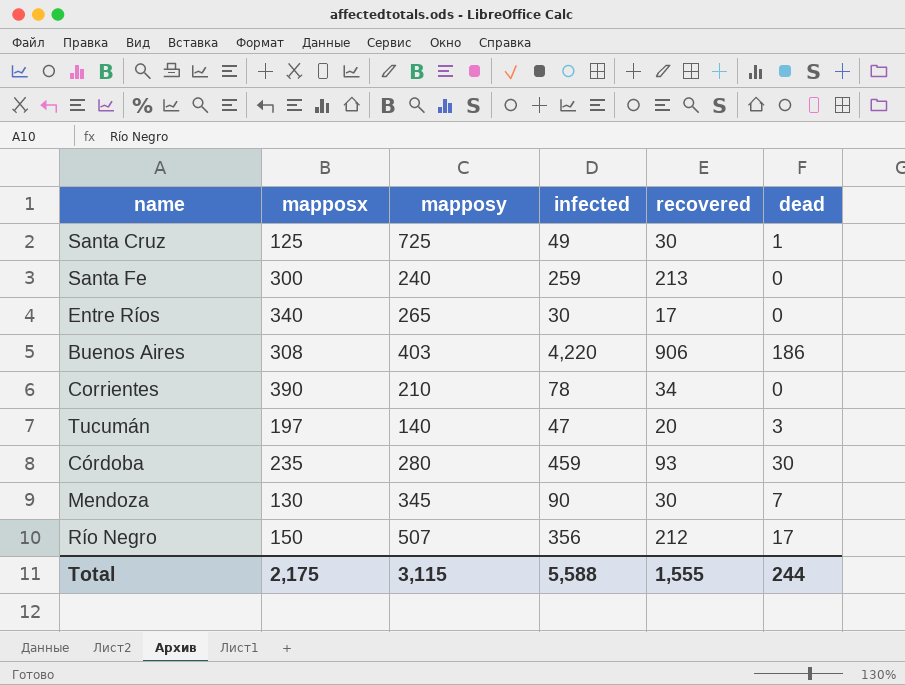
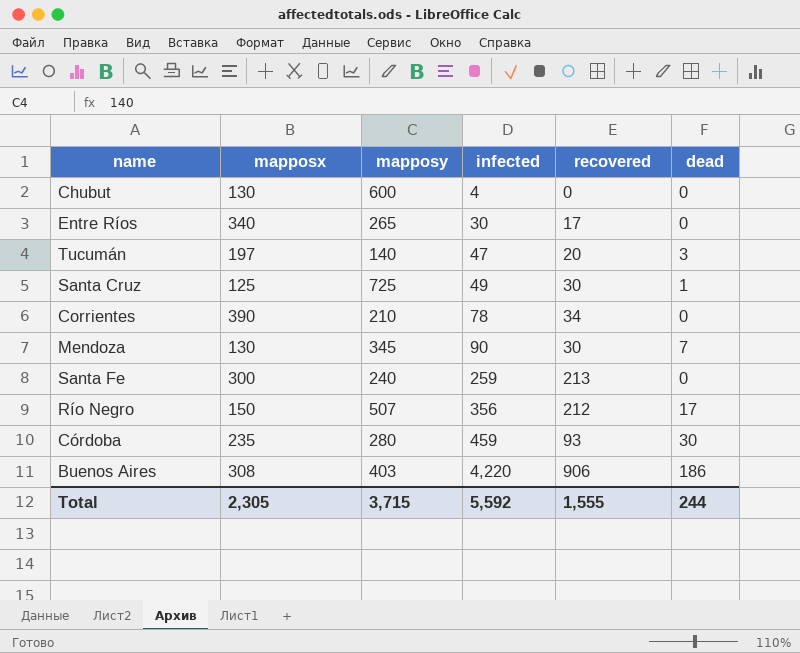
row order: none -> infected ascending
row Chubut: none -> 130 | 600 | 4 | 0 | 0
Total | mapposx: 2,175 -> 2,305
Total | mapposy: 3,115 -> 3,715
Total | infected: 5,588 -> 5,592

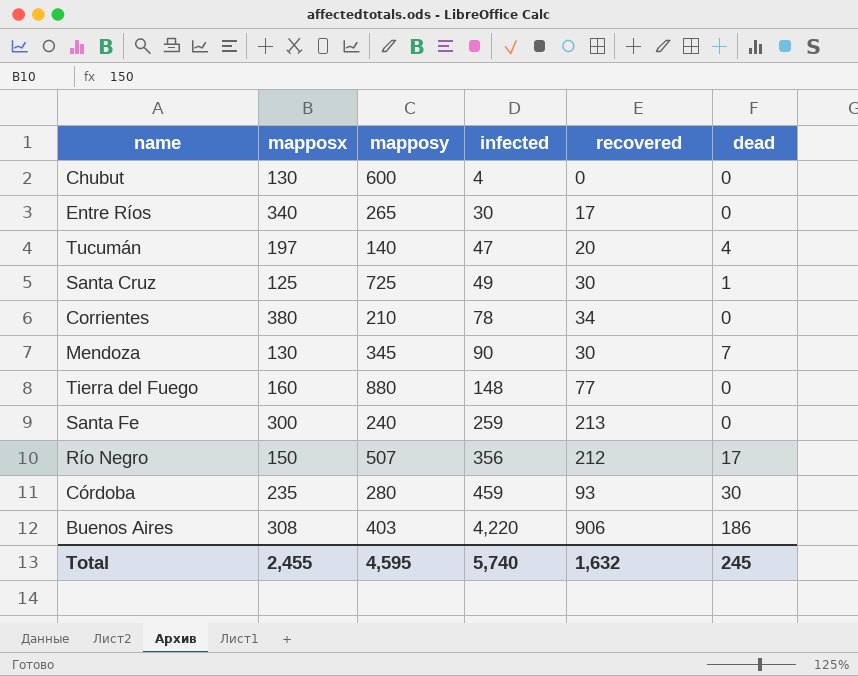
Tucumán | dead: 3 -> 4
Corrientes | mapposx: 390 -> 380
row Tierra del Fuego: none -> 160 | 880 | 148 | 77 | 0
Total | mapposx: 2,305 -> 2,455
Total | mapposy: 3,715 -> 4,595
Total | infected: 5,592 -> 5,740
Total | recovered: 1,555 -> 1,632
Total | dead: 244 -> 245

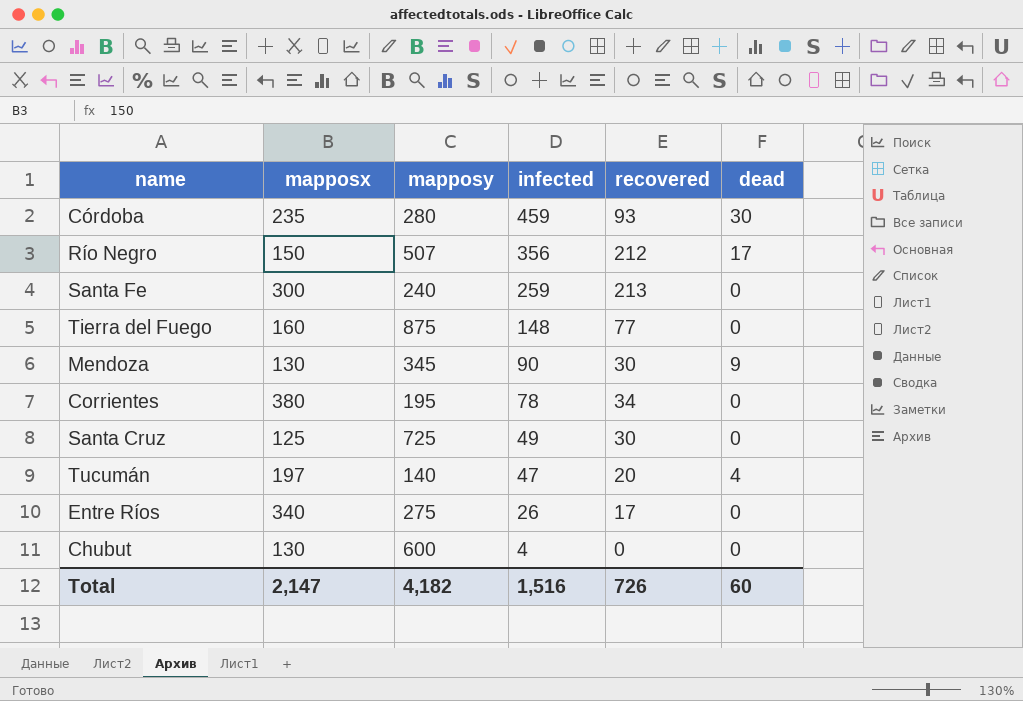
row order: infected ascending -> infected descending
row Buenos Aires: 308 | 403 | 4,220 | 906 | 186 -> none
Tierra del Fuego | mapposy: 880 -> 875
Mendoza | dead: 7 -> 9
Corrientes | mapposy: 210 -> 195
Santa Cruz | dead: 1 -> 0
Entre Ríos | mapposy: 265 -> 275
Entre Ríos | infected: 30 -> 26
Total | mapposx: 2,455 -> 2,147
Total | mapposy: 4,595 -> 4,182
Total | infected: 5,740 -> 1,516
Total | recovered: 1,632 -> 726
Total | dead: 245 -> 60

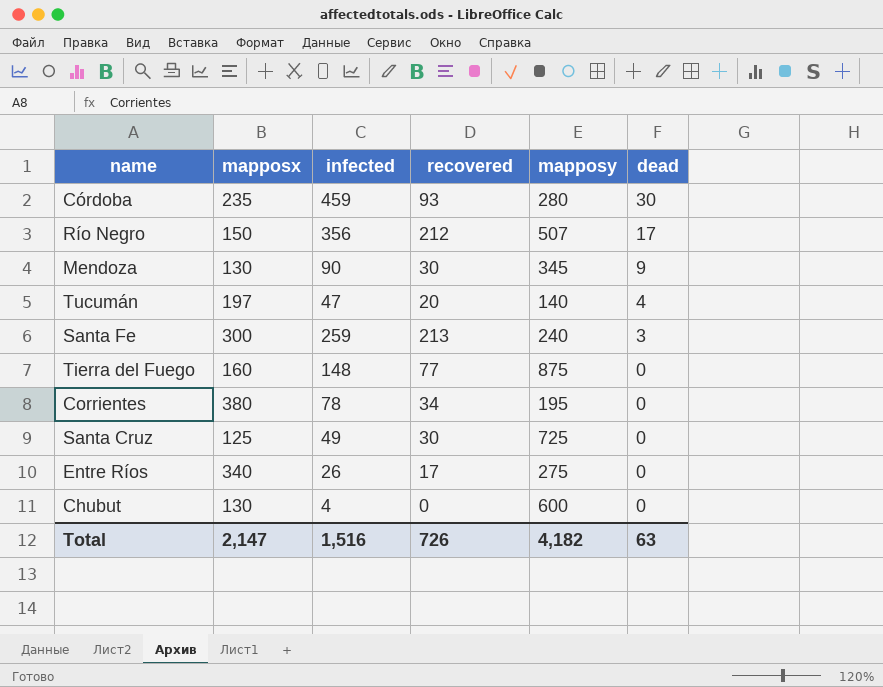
row order: infected descending -> dead descending
column mapposy | position: 3 -> 5
Santa Fe | dead: 0 -> 3
Total | dead: 60 -> 63

